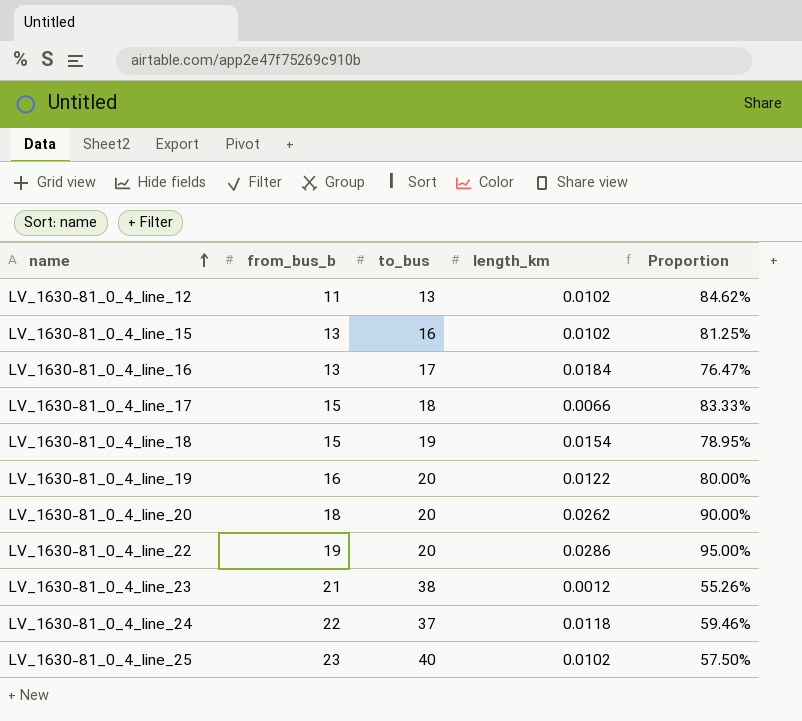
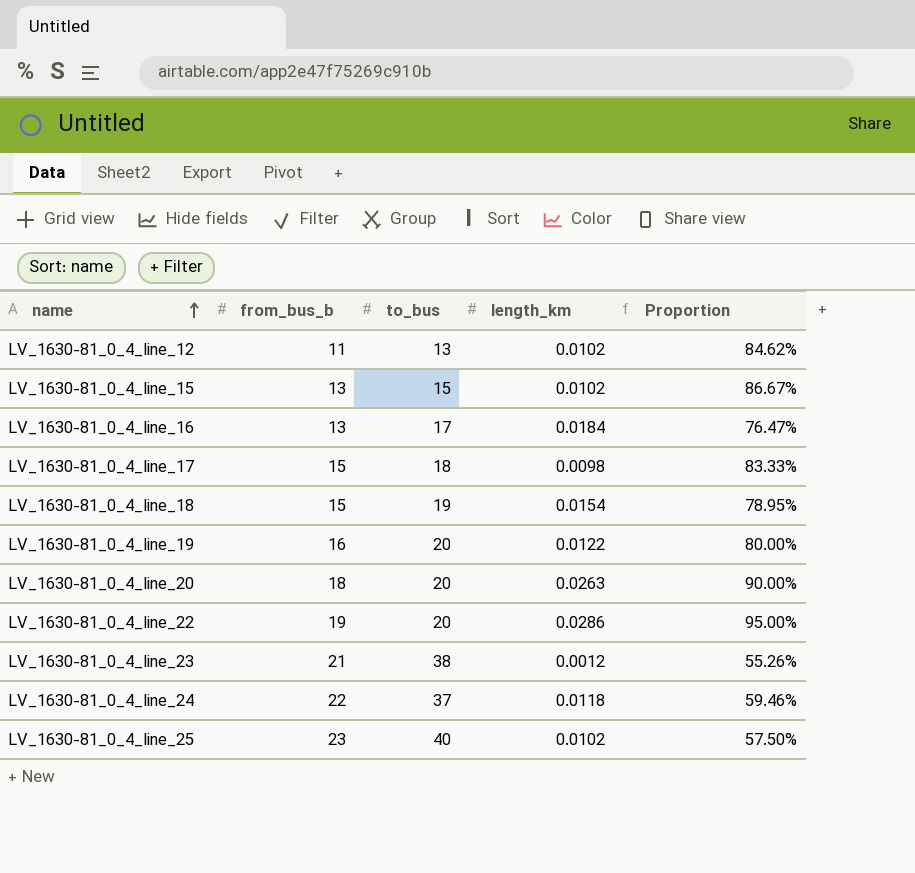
LV_1630-81_0_4_line_15 | to_bus: 16 -> 15
LV_1630-81_0_4_line_15 | Proportion: 81.25% -> 86.67%
LV_1630-81_0_4_line_17 | length_km: 0.0066 -> 0.0098
LV_1630-81_0_4_line_20 | length_km: 0.0262 -> 0.0263

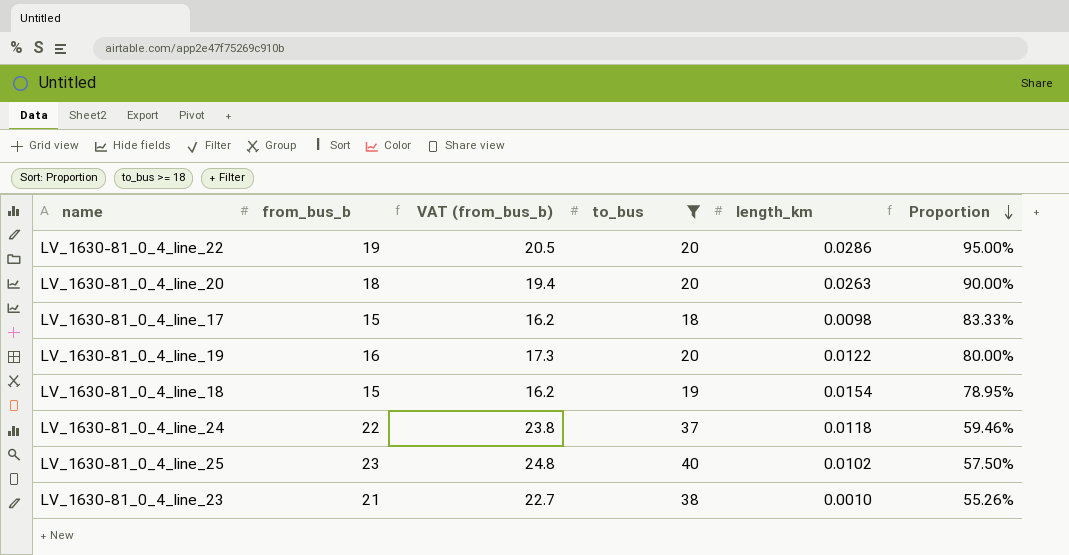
filter: none -> to_bus >= 18
row order: name ascending -> Proportion descending
column VAT (from_bus_b) | formula: none -> [from_bus_b] * 1.08
LV_1630-81_0_4_line_23 | length_km: 0.0012 -> 0.0010

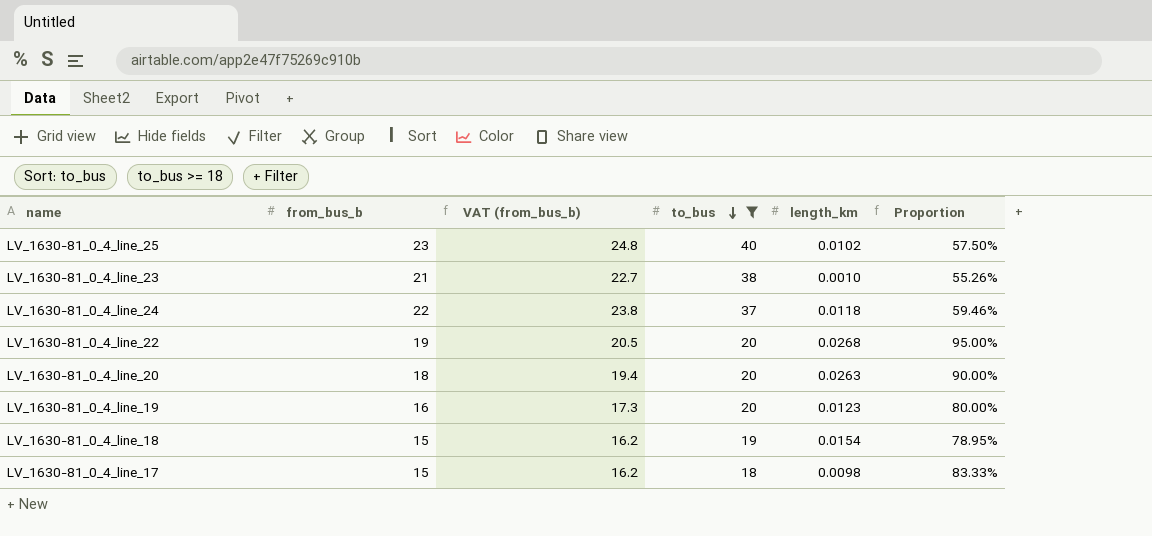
row order: Proportion descending -> to_bus descending
LV_1630-81_0_4_line_22 | length_km: 0.0286 -> 0.0268
LV_1630-81_0_4_line_19 | length_km: 0.0122 -> 0.0123

